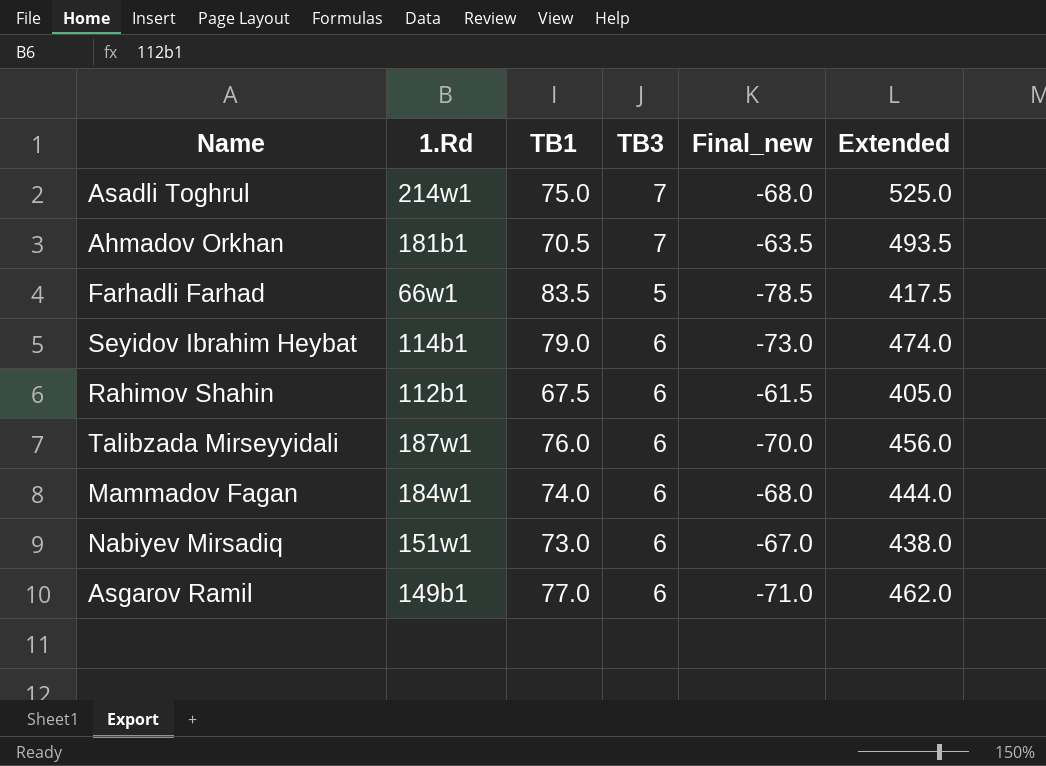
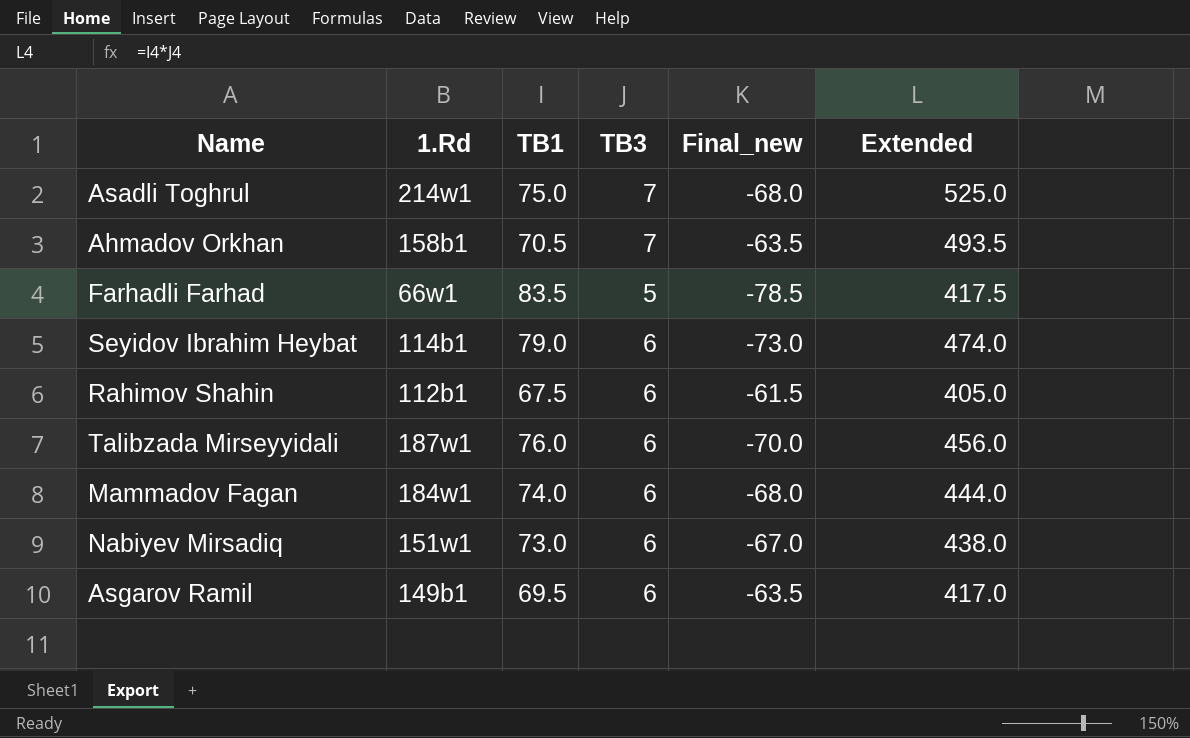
Ahmadov Orkhan | 1.Rd: 181b1 -> 158b1
Asgarov Ramil | TB1: 77.0 -> 69.5
Asgarov Ramil | Final_new: -71.0 -> -63.5
Asgarov Ramil | Extended: 462.0 -> 417.0

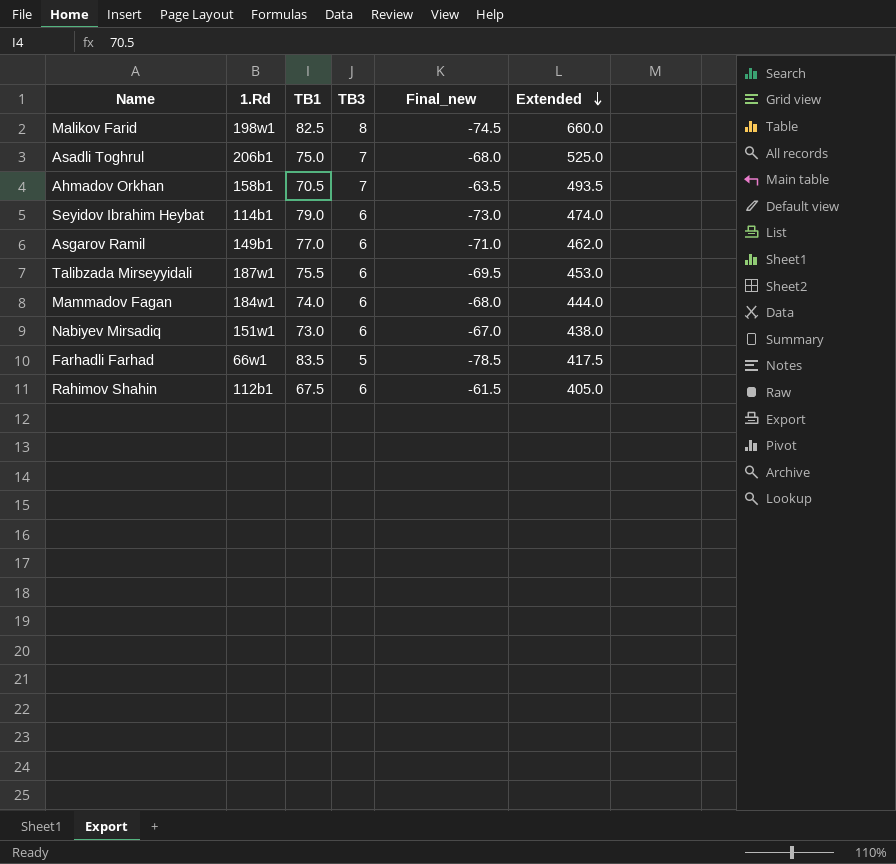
row order: none -> Extended descending
row Malikov Farid: none -> 198w1 | 82.5 | 8 | -74.5 | 660.0
Asadli Toghrul | 1.Rd: 214w1 -> 206b1
Asgarov Ramil | TB1: 69.5 -> 77.0
Asgarov Ramil | Final_new: -63.5 -> -71.0
Asgarov Ramil | Extended: 417.0 -> 462.0
Talibzada Mirseyyidali | TB1: 76.0 -> 75.5
Talibzada Mirseyyidali | Final_new: -70.0 -> -69.5
Talibzada Mirseyyidali | Extended: 456.0 -> 453.0

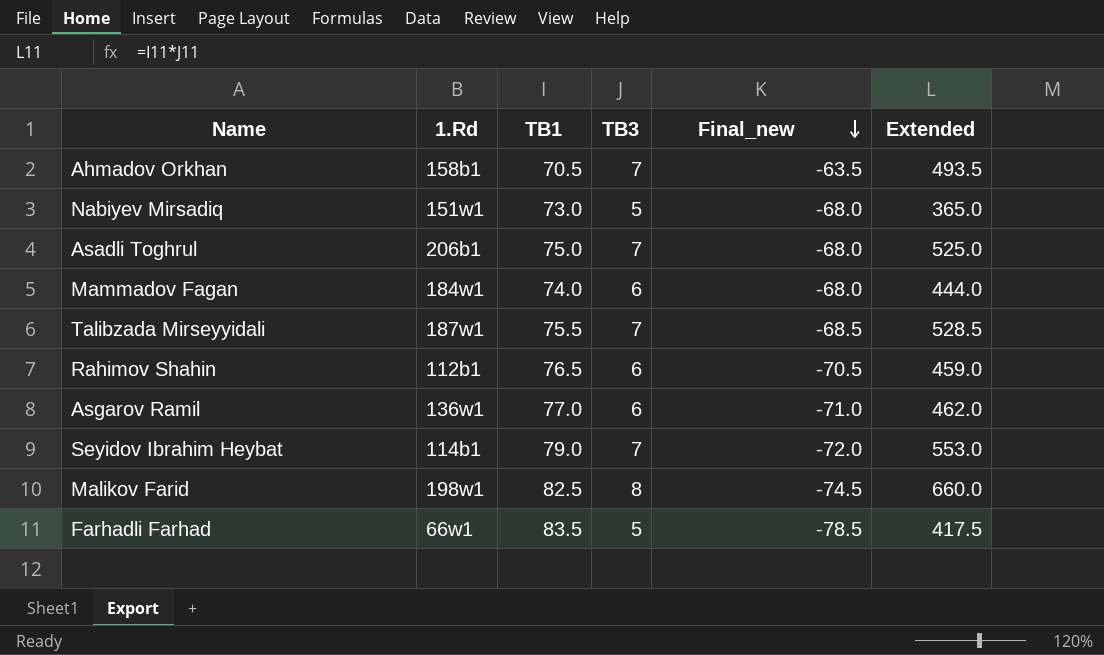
row order: Extended descending -> Final_new descending
Nabiyev Mirsadiq | TB3: 6 -> 5
Nabiyev Mirsadiq | Final_new: -67.0 -> -68.0
Nabiyev Mirsadiq | Extended: 438.0 -> 365.0
Talibzada Mirseyyidali | TB3: 6 -> 7
Talibzada Mirseyyidali | Final_new: -69.5 -> -68.5
Talibzada Mirseyyidali | Extended: 453.0 -> 528.5
Rahimov Shahin | TB1: 67.5 -> 76.5
Rahimov Shahin | Final_new: -61.5 -> -70.5
Rahimov Shahin | Extended: 405.0 -> 459.0
Asgarov Ramil | 1.Rd: 149b1 -> 136w1
Seyidov Ibrahim Heybat | TB3: 6 -> 7
Seyidov Ibrahim Heybat | Final_new: -73.0 -> -72.0
Seyidov Ibrahim Heybat | Extended: 474.0 -> 553.0

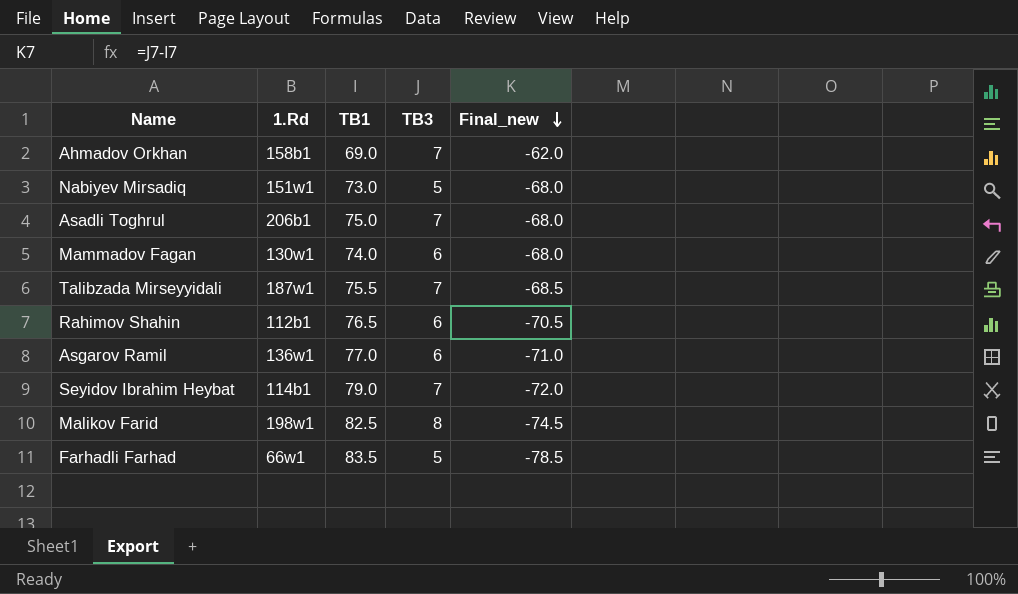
column Extended | formula: [TB1] * [TB3] -> none
Ahmadov Orkhan | TB1: 70.5 -> 69.0
Ahmadov Orkhan | Final_new: -63.5 -> -62.0
Mammadov Fagan | 1.Rd: 184w1 -> 130w1

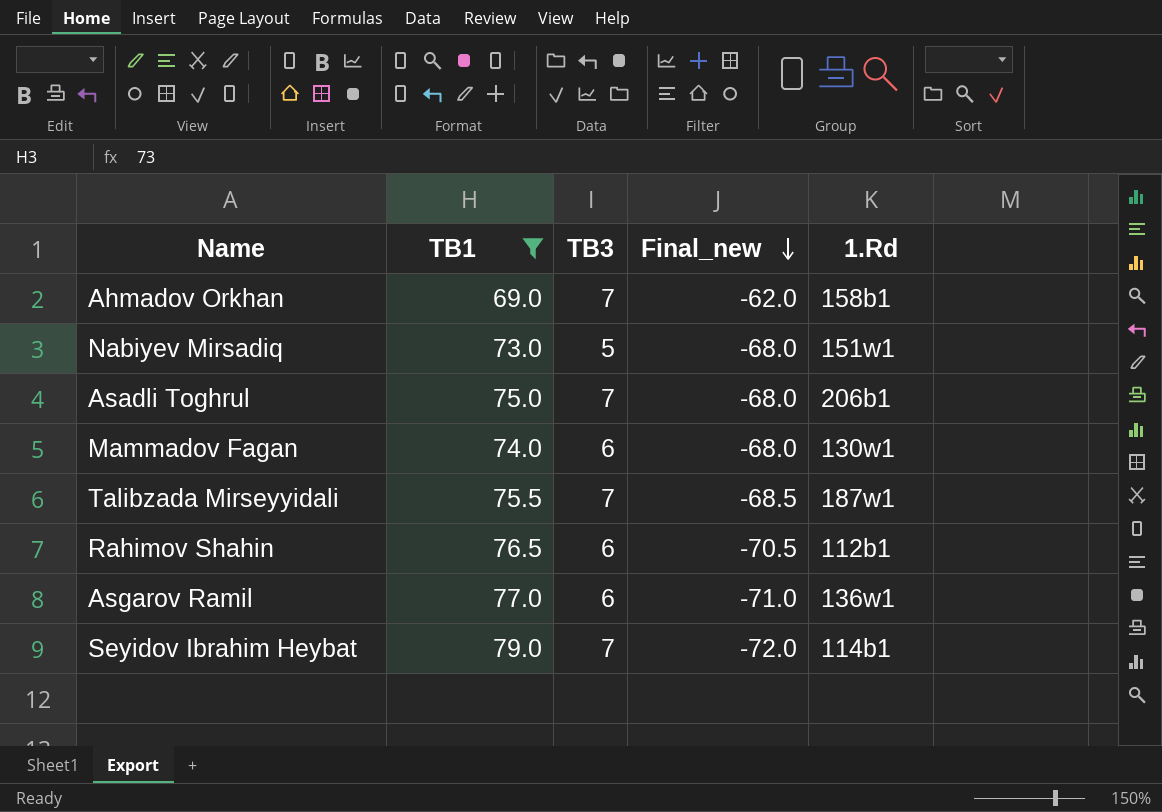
filter: none -> TB1 <= 79.0
column 1.Rd | position: 2 -> 5

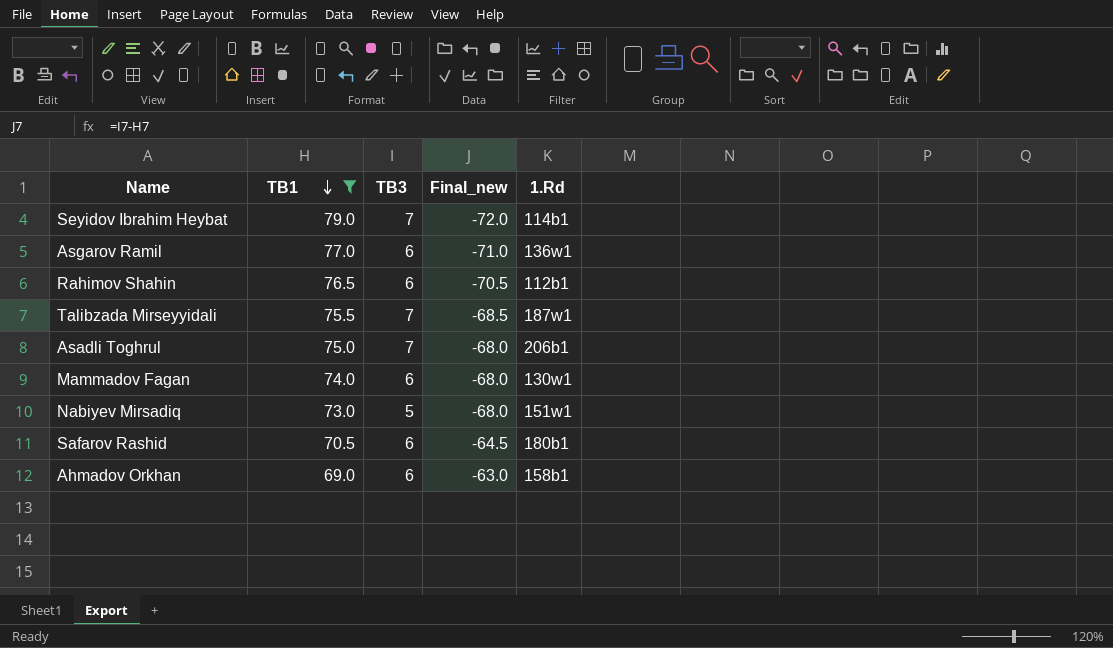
row order: Final_new descending -> TB1 descending
row Safarov Rashid: none -> 70.5 | 6 | -64.5 | 180b1
Ahmadov Orkhan | TB3: 7 -> 6
Ahmadov Orkhan | Final_new: -62.0 -> -63.0

